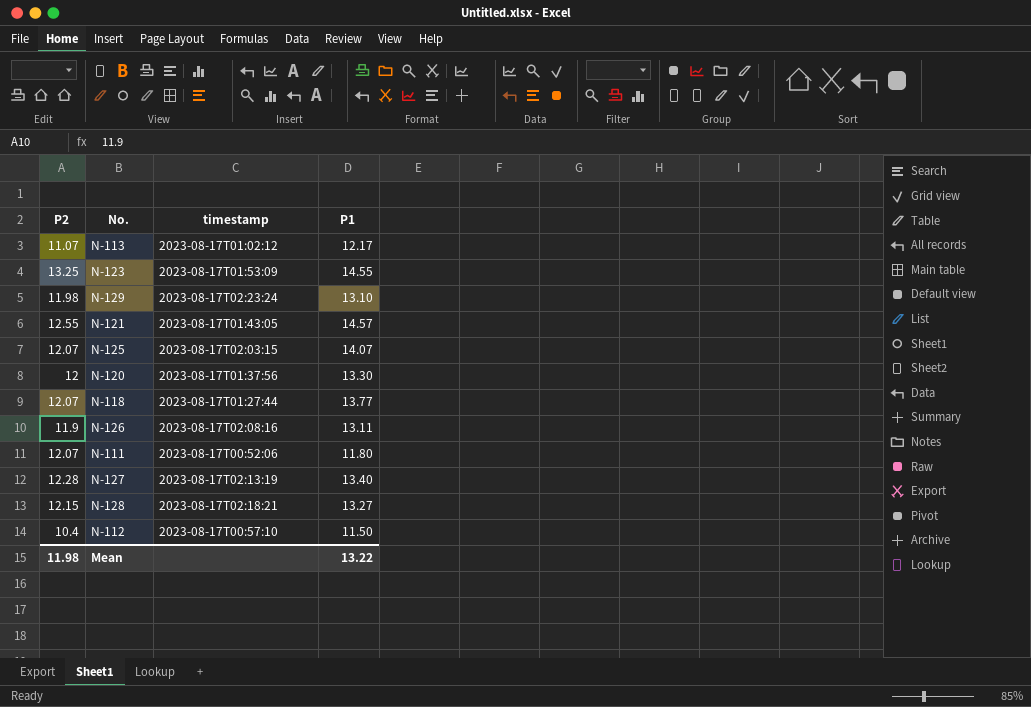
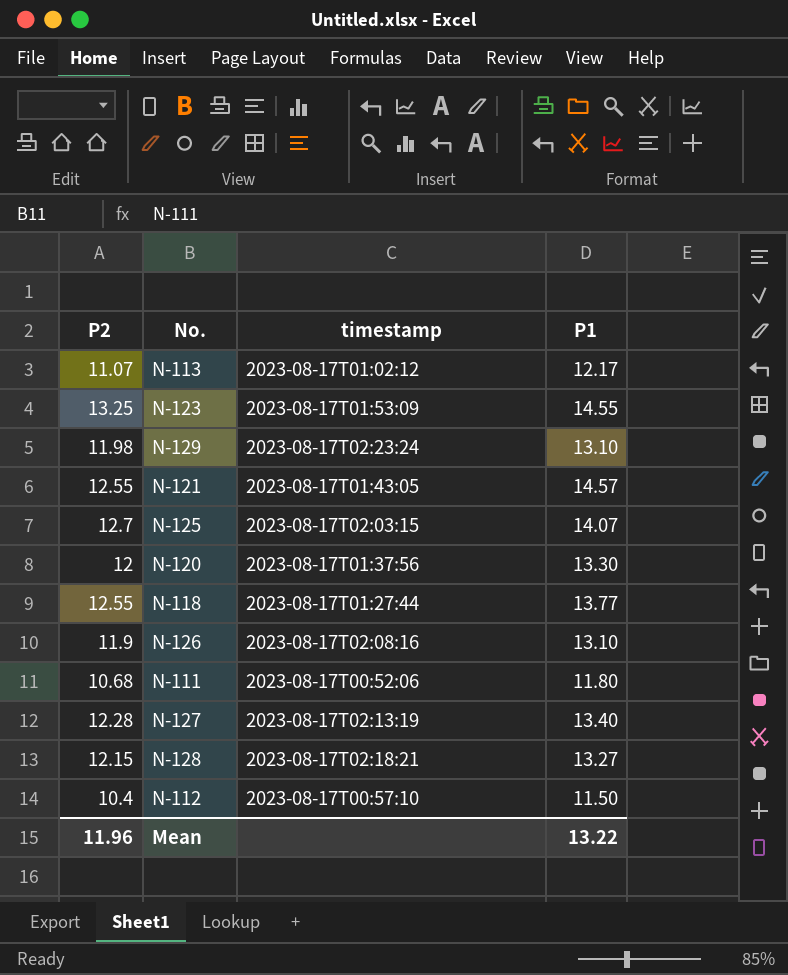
N-125 | P2: 12.07 -> 12.7
N-118 | P2: 12.07 -> 12.55
N-126 | P1: 13.11 -> 13.10
N-111 | P2: 12.07 -> 10.68
Mean | P2: 11.98 -> 11.96

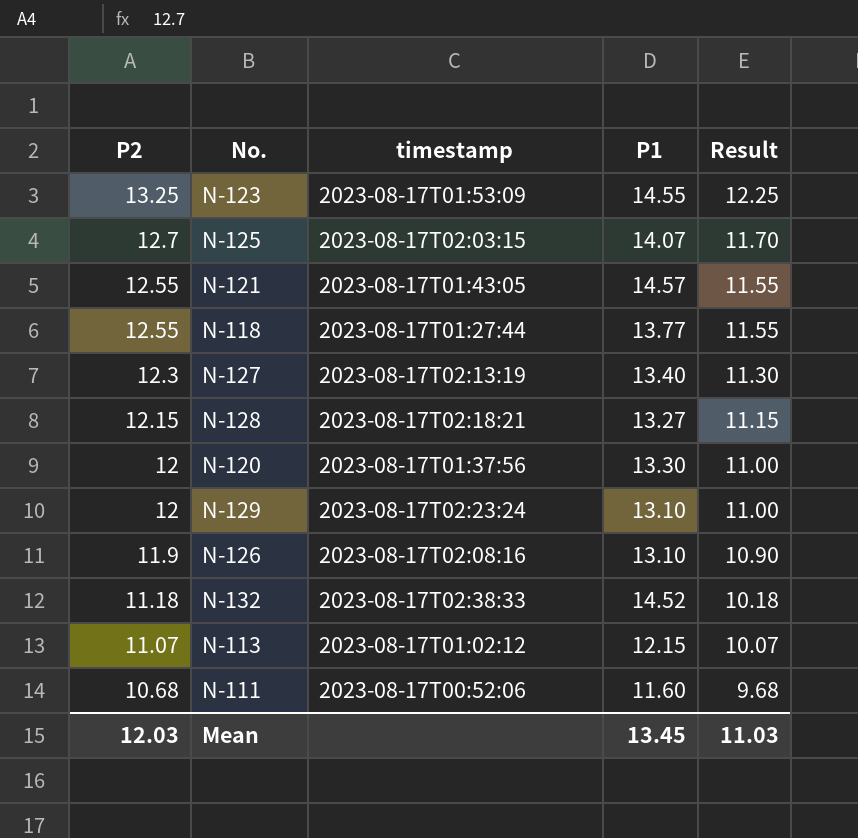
row order: none -> P2 descending
column Result | formula: none -> [P2] - 1
row N-112: 10.4 | 2023-08-17T00:57:10 | 11.50 -> none
N-127 | P2: 12.28 -> 12.3
N-129 | P2: 11.98 -> 12
row N-132: none -> 11.18 | 2023-08-17T02:38:33 | 14.52 | 10.18
N-113 | P1: 12.17 -> 12.15
N-111 | P1: 11.80 -> 11.60
Mean | P2: 11.96 -> 12.03
Mean | P1: 13.22 -> 13.45

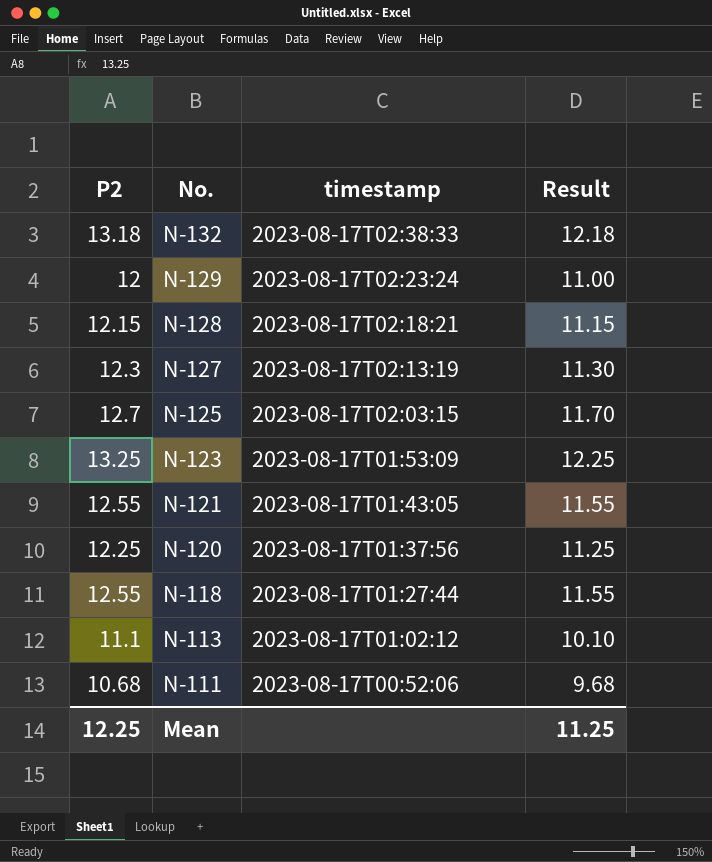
row order: P2 descending -> No. descending
column P1 | position: 4 -> none
row N-126: 11.9 | 2023-08-17T02:08:16 | 13.10 | 10.90 -> none
N-132 | P2: 11.18 -> 13.18
N-132 | Result: 10.18 -> 12.18
N-120 | P2: 12 -> 12.25
N-120 | Result: 11.00 -> 11.25
N-113 | P2: 11.07 -> 11.1
N-113 | Result: 10.07 -> 10.10
Mean | P2: 12.03 -> 12.25
Mean | Result: 11.03 -> 11.25

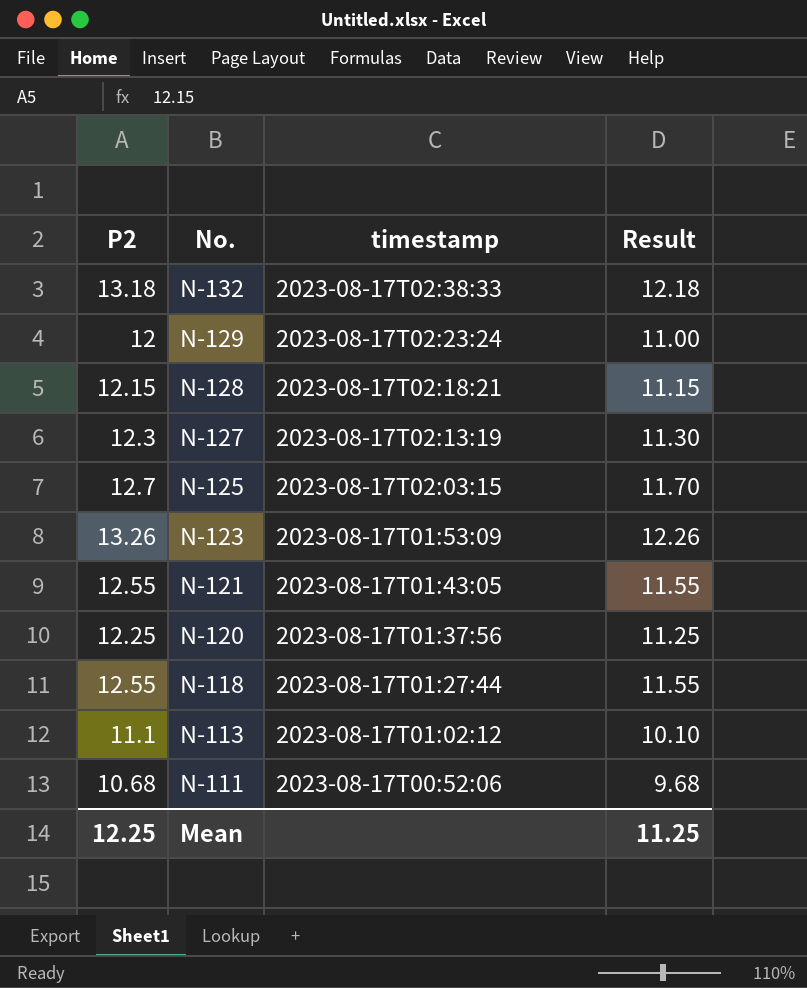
N-123 | P2: 13.25 -> 13.26
N-123 | Result: 12.25 -> 12.26

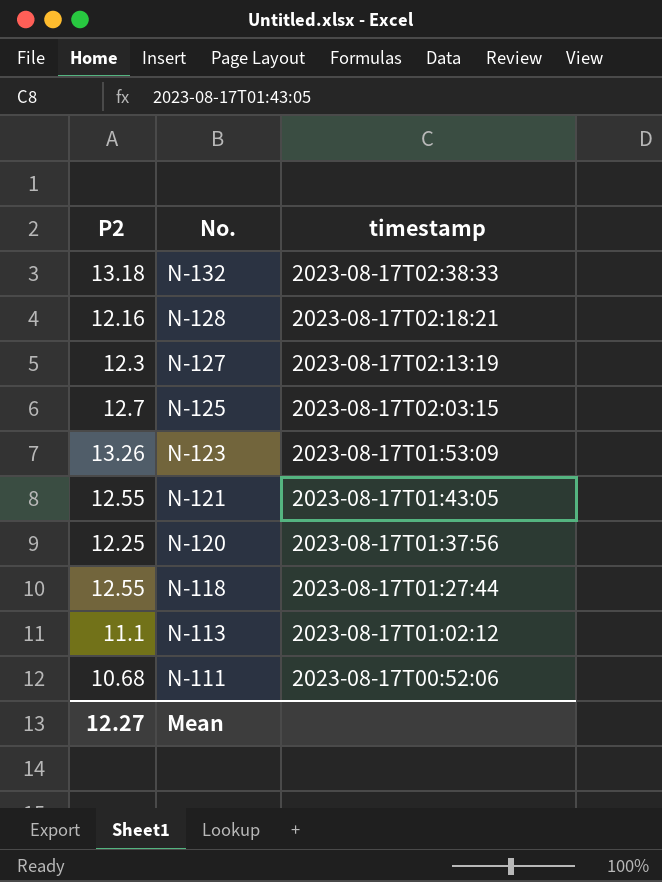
column Result | formula: [P2] - 1 -> none
row N-129: 12 | 2023-08-17T02:23:24 | 11.00 -> none
N-128 | P2: 12.15 -> 12.16
Mean | P2: 12.25 -> 12.27

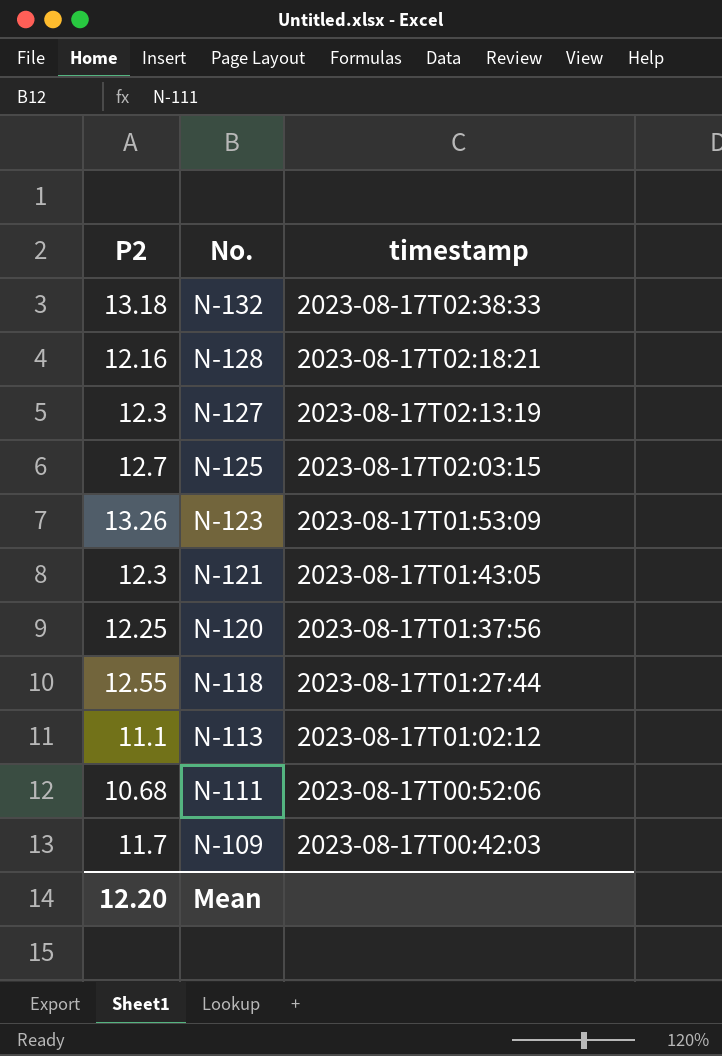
N-121 | P2: 12.55 -> 12.3
row N-109: none -> 11.7 | 2023-08-17T00:42:03
Mean | P2: 12.27 -> 12.20

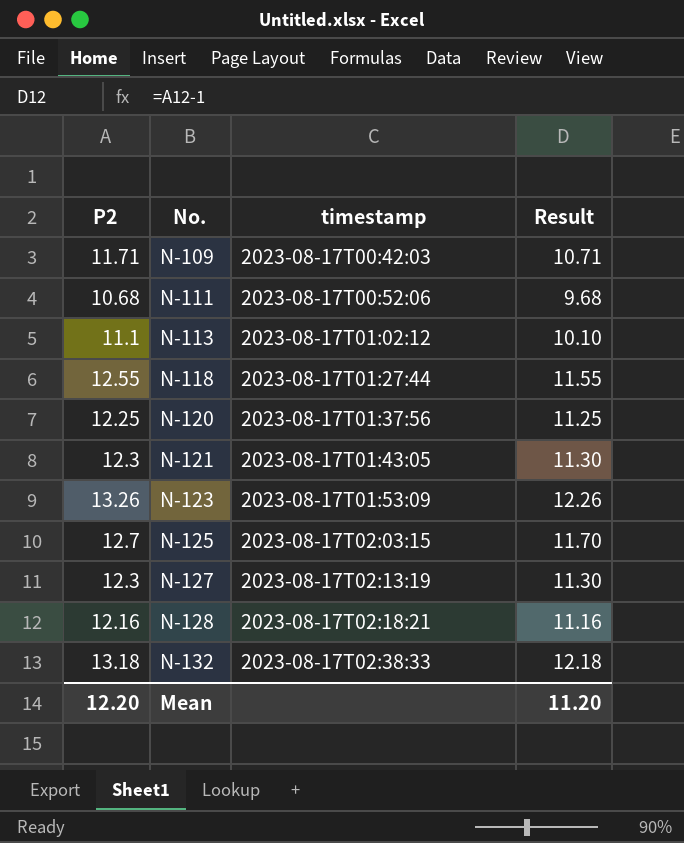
row order: No. descending -> No. ascending
column Result | formula: none -> [P2] - 1
N-109 | P2: 11.7 -> 11.71

